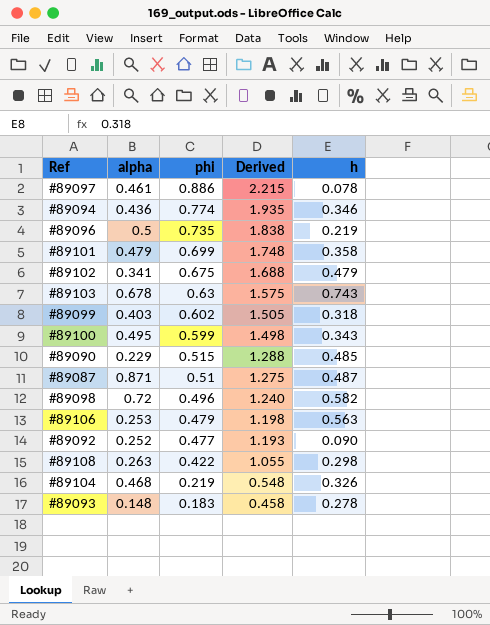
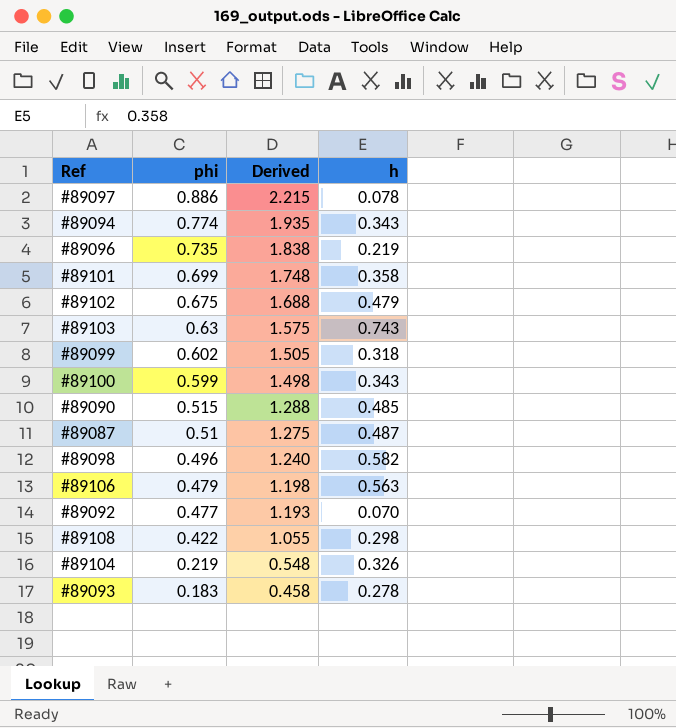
column alpha | position: 2 -> none
#89094 | h: 0.346 -> 0.343
#89092 | h: 0.090 -> 0.070

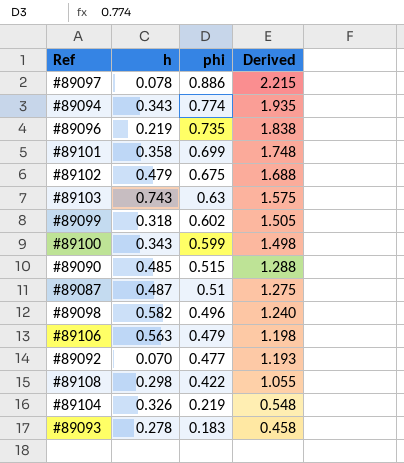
column h | position: 4 -> 2

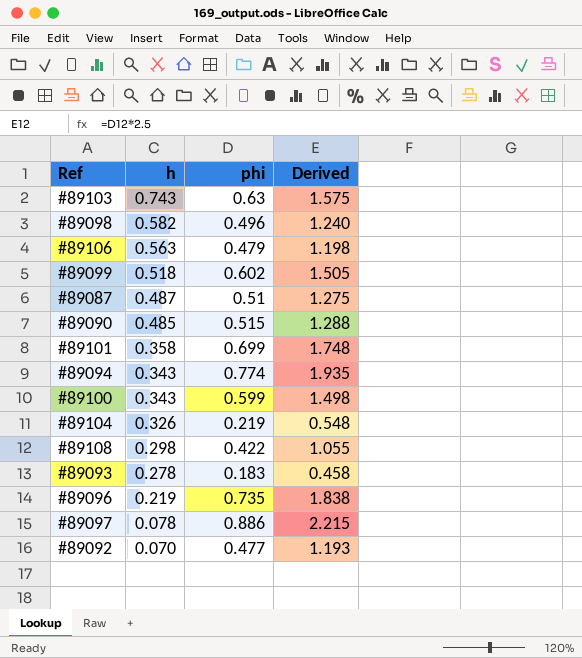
row order: phi descending -> h descending
row #89102: 0.479 | 0.675 | 1.688 -> none
#89099 | h: 0.318 -> 0.518

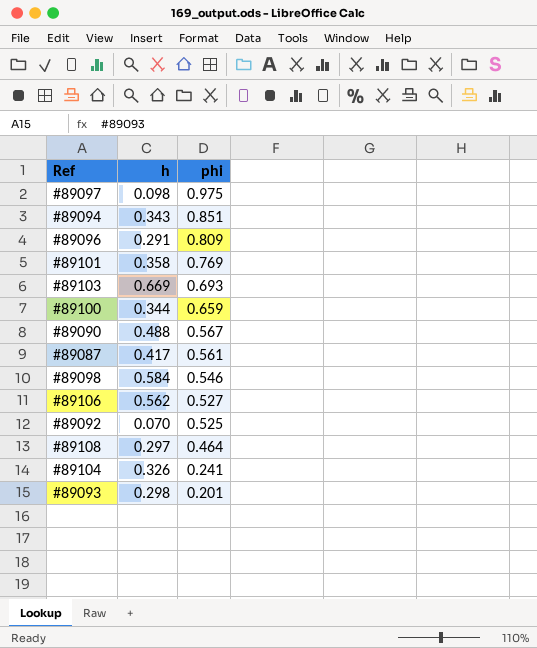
row order: h descending -> phi descending
column Derived | formula: [phi] * 2.5 -> none
row #89099: 0.518 | 0.602 | 1.505 -> none
#89097 | h: 0.078 -> 0.098
#89097 | phi: 0.886 -> 0.975
#89094 | phi: 0.774 -> 0.851
#89096 | h: 0.219 -> 0.291
#89096 | phi: 0.735 -> 0.809
#89101 | phi: 0.699 -> 0.769
#89103 | h: 0.743 -> 0.669
#89103 | phi: 0.63 -> 0.693
#89100 | h: 0.343 -> 0.344
#89100 | phi: 0.599 -> 0.659
#89090 | h: 0.485 -> 0.488
#89090 | phi: 0.515 -> 0.567
#89087 | h: 0.487 -> 0.417
#89087 | phi: 0.51 -> 0.561
#89098 | h: 0.582 -> 0.584
#89098 | phi: 0.496 -> 0.546
#89106 | h: 0.563 -> 0.562
#89106 | phi: 0.479 -> 0.527
#89092 | phi: 0.477 -> 0.525
#89108 | h: 0.298 -> 0.297
#89108 | phi: 0.422 -> 0.464
#89104 | phi: 0.219 -> 0.241
#89093 | h: 0.278 -> 0.298
#89093 | phi: 0.183 -> 0.201

